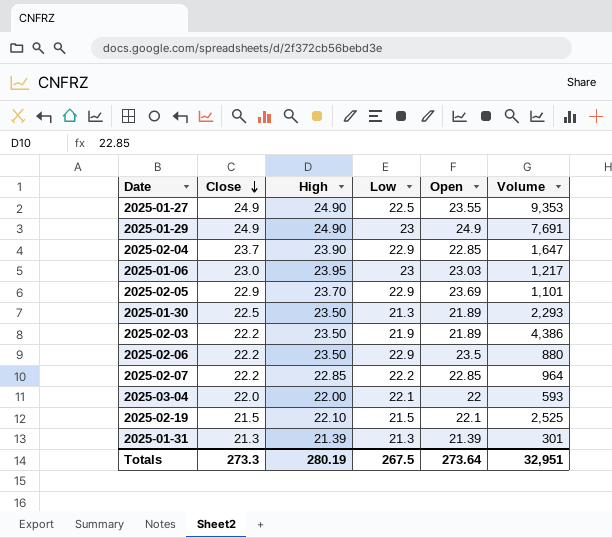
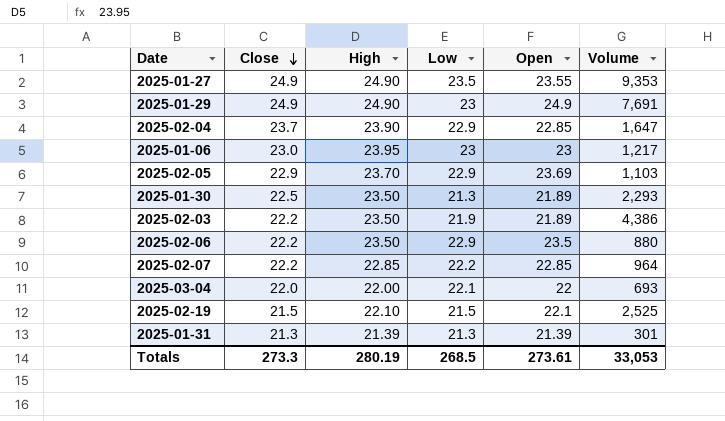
2025-01-27 | Low: 22.5 -> 23.5
2025-01-06 | Open: 23.03 -> 23
2025-02-05 | Volume: 1,101 -> 1,103
2025-03-04 | Volume: 593 -> 693
Totals | Low: 267.5 -> 268.5
Totals | Open: 273.64 -> 273.61
Totals | Volume: 32,951 -> 33,053

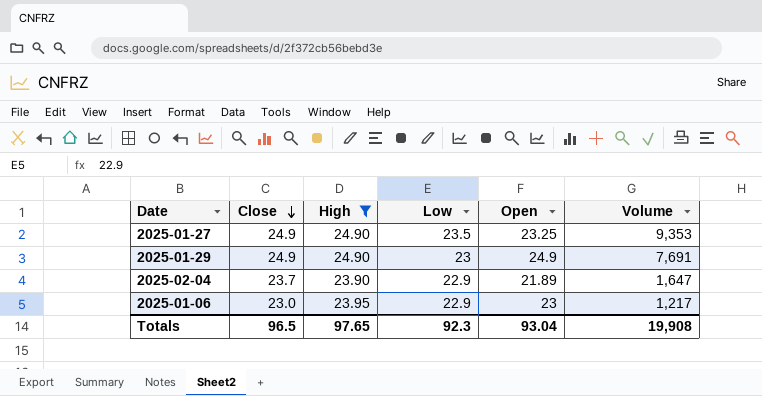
filter: none -> High >= 23.90
2025-01-27 | Open: 23.55 -> 23.25
2025-02-04 | Open: 22.85 -> 21.89
2025-01-06 | Low: 23 -> 22.9
Totals | Close: 273.3 -> 96.5
Totals | High: 280.19 -> 97.65
Totals | Low: 268.5 -> 92.3
Totals | Open: 273.61 -> 93.04
Totals | Volume: 33,053 -> 19,908

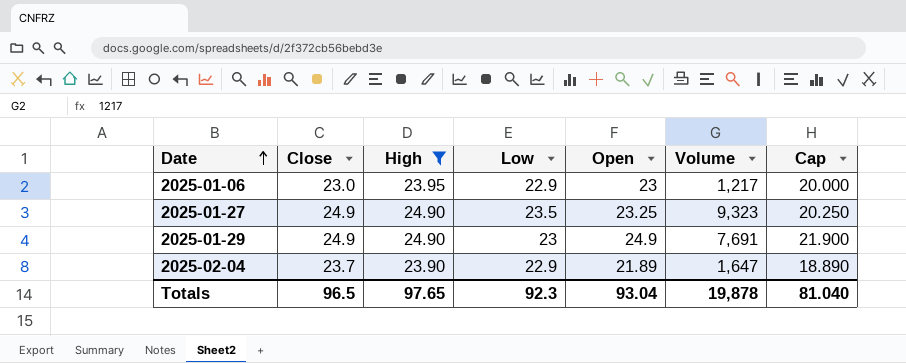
row order: Close descending -> Date ascending
column Cap | formula: none -> [Open] - 3
2025-01-27 | Volume: 9,353 -> 9,323
Totals | Volume: 19,908 -> 19,878

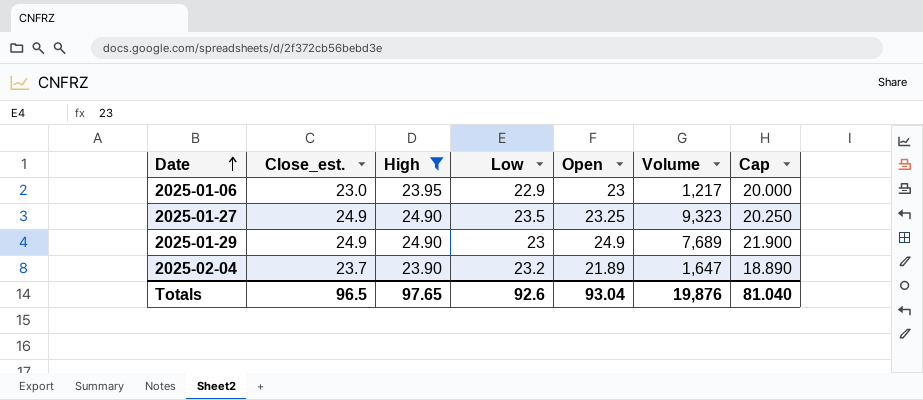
column name: Close -> Close_est.
2025-01-29 | Volume: 7,691 -> 7,689
2025-02-04 | Low: 22.9 -> 23.2
Totals | Low: 92.3 -> 92.6
Totals | Volume: 19,878 -> 19,876

